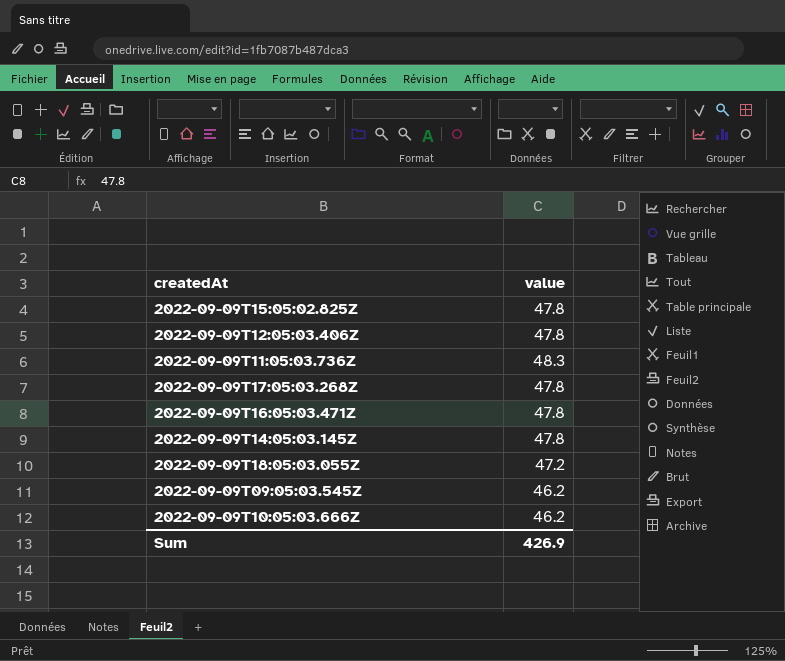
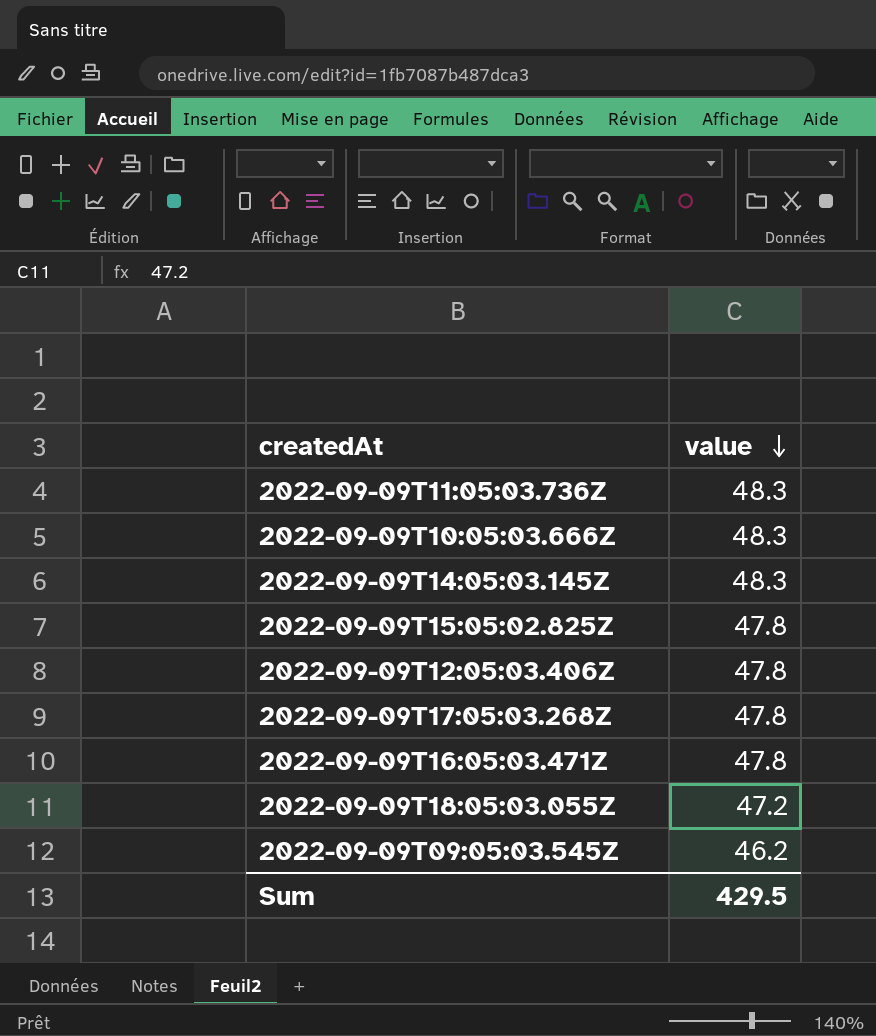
row order: none -> value descending
2022-09-09T10:05:03.666Z | value: 46.2 -> 48.3
2022-09-09T14:05:03.145Z | value: 47.8 -> 48.3
Sum | value: 426.9 -> 429.5

